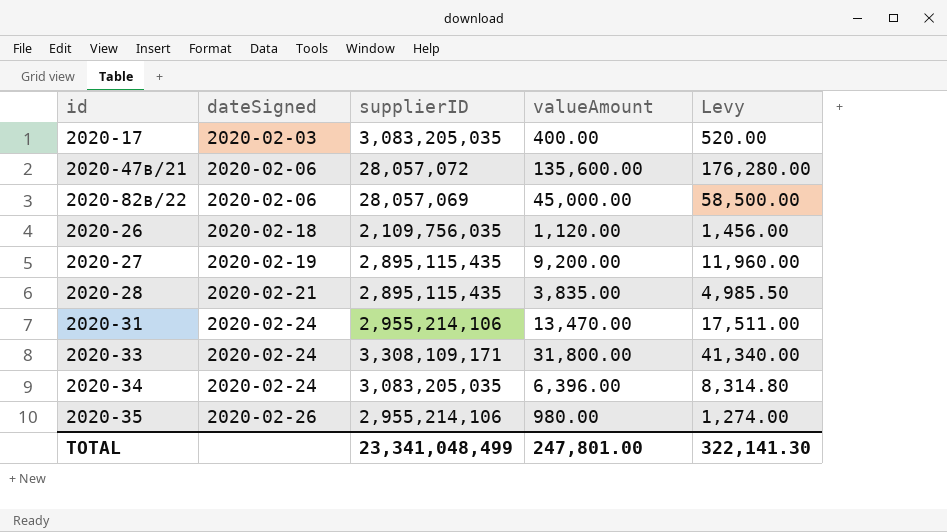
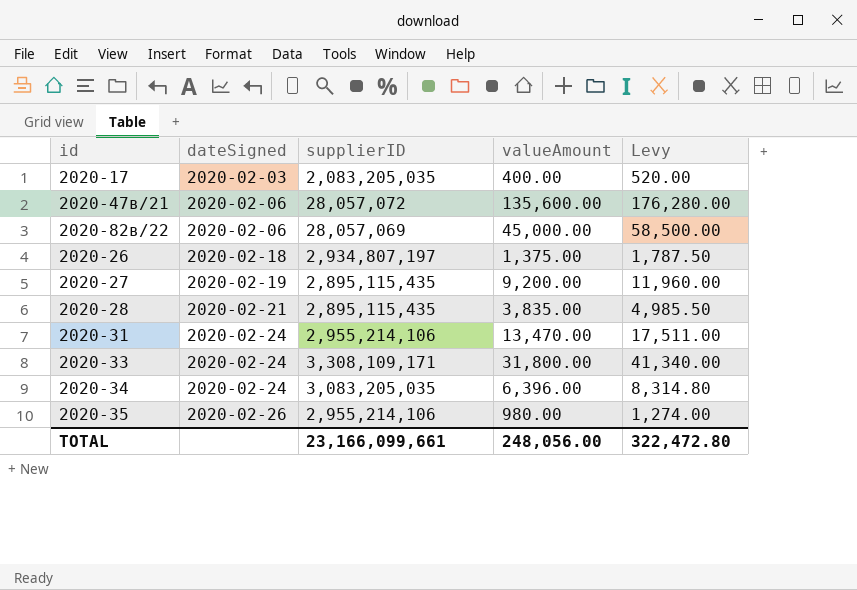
2020-17 | supplierID: 3,083,205,035 -> 2,083,205,035
2020-26 | supplierID: 2,109,756,035 -> 2,934,807,197
2020-26 | valueAmount: 1,120.00 -> 1,375.00
2020-26 | Levy: 1,456.00 -> 1,787.50
TOTAL | supplierID: 23,341,048,499 -> 23,166,099,661
TOTAL | valueAmount: 247,801.00 -> 248,056.00
TOTAL | Levy: 322,141.30 -> 322,472.80

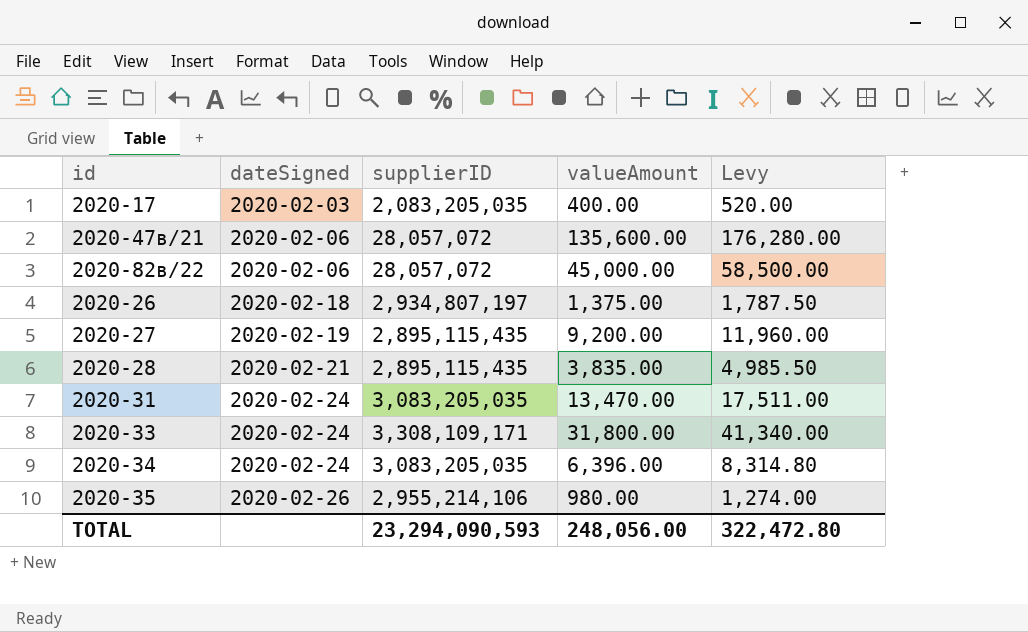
2020-82в/22 | supplierID: 28,057,069 -> 28,057,072
2020-31 | supplierID: 2,955,214,106 -> 3,083,205,035
TOTAL | supplierID: 23,166,099,661 -> 23,294,090,593

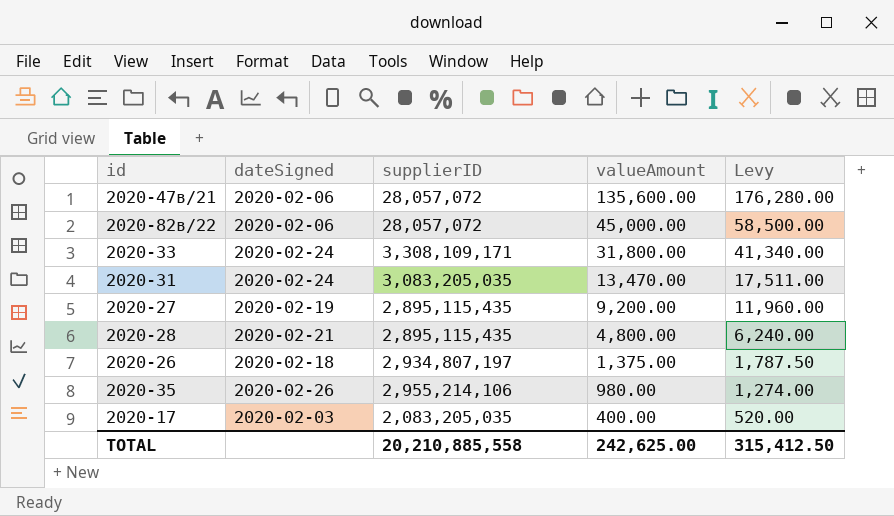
row order: dateSigned ascending -> valueAmount descending
row 2020-34: 2020-02-24 | 3,083,205,035 | 6,396.00 | 8,314.80 -> none
2020-28 | valueAmount: 3,835.00 -> 4,800.00
2020-28 | Levy: 4,985.50 -> 6,240.00
TOTAL | supplierID: 23,294,090,593 -> 20,210,885,558
TOTAL | valueAmount: 248,056.00 -> 242,625.00
TOTAL | Levy: 322,472.80 -> 315,412.50

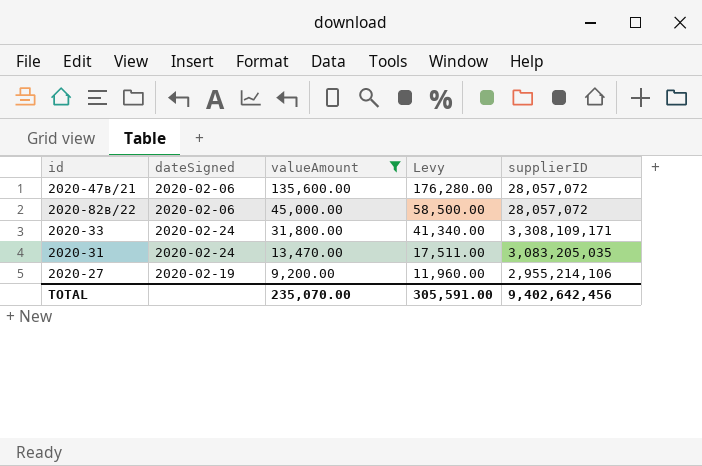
filter: none -> valueAmount >= 9,200.00
column supplierID | position: 3 -> 5
2020-27 | supplierID: 2,895,115,435 -> 2,955,214,106
TOTAL | valueAmount: 242,625.00 -> 235,070.00
TOTAL | Levy: 315,412.50 -> 305,591.00
TOTAL | supplierID: 20,210,885,558 -> 9,402,642,456

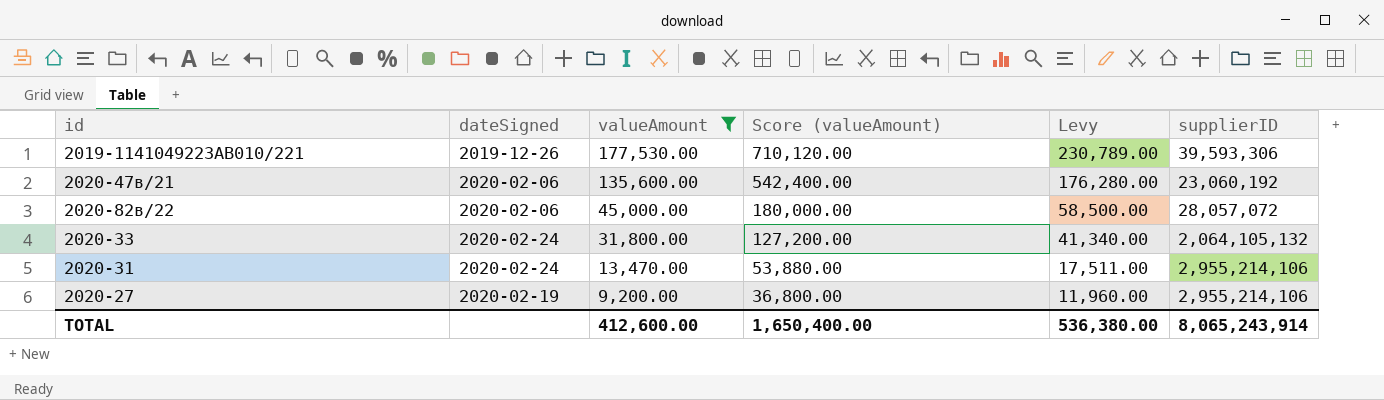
column Score (valueAmount) | formula: none -> [valueAmount] * 4
row 2019-1141049223АВ010/221: none -> 2019-12-26 | 177,530.00 | 710,120.00 | 230,789.00 | 39,593,306
2020-47в/21 | supplierID: 28,057,072 -> 23,060,192
2020-33 | supplierID: 3,308,109,171 -> 2,064,105,132
2020-31 | supplierID: 3,083,205,035 -> 2,955,214,106
TOTAL | valueAmount: 235,070.00 -> 412,600.00
TOTAL | Levy: 305,591.00 -> 536,380.00
TOTAL | supplierID: 9,402,642,456 -> 8,065,243,914

